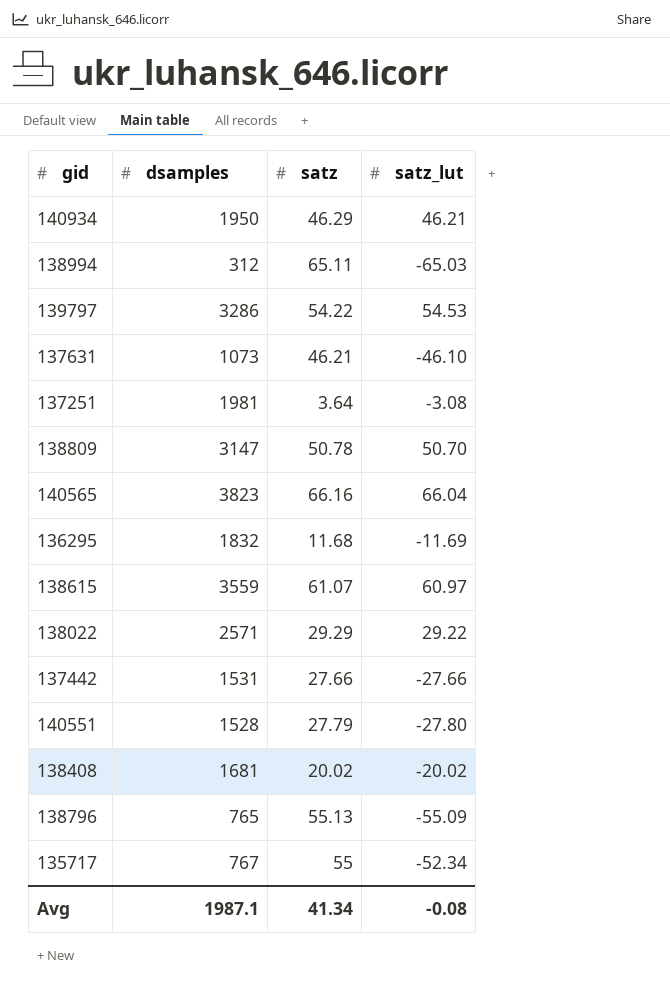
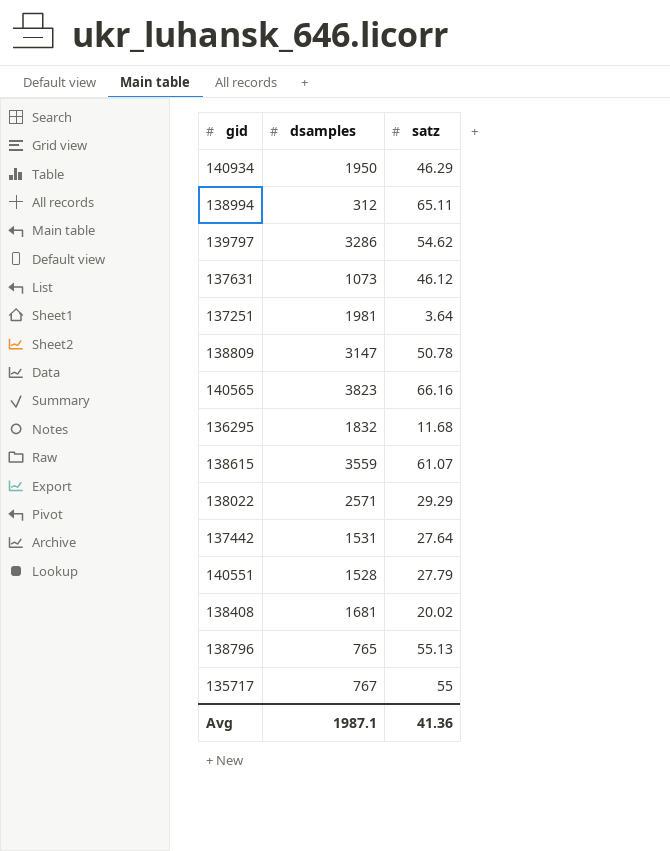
column satz_lut | position: 4 -> none
139797 | satz: 54.22 -> 54.62
137631 | satz: 46.21 -> 46.12
137442 | satz: 27.66 -> 27.64
Avg | satz: 41.34 -> 41.36

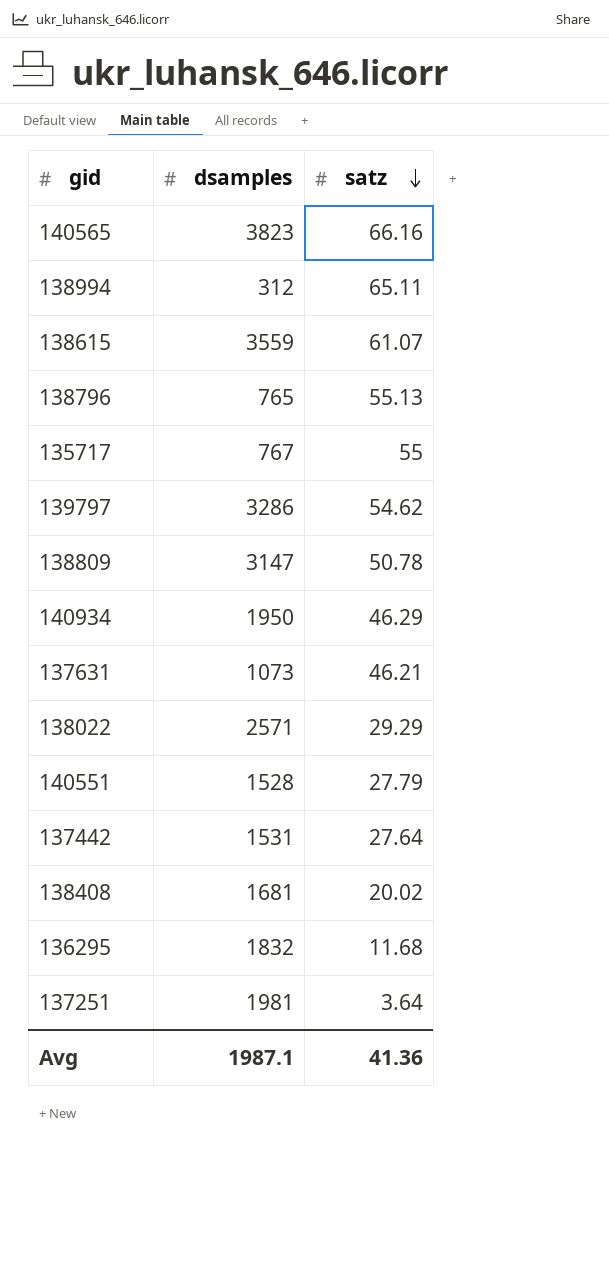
row order: none -> satz descending
137631 | satz: 46.12 -> 46.21

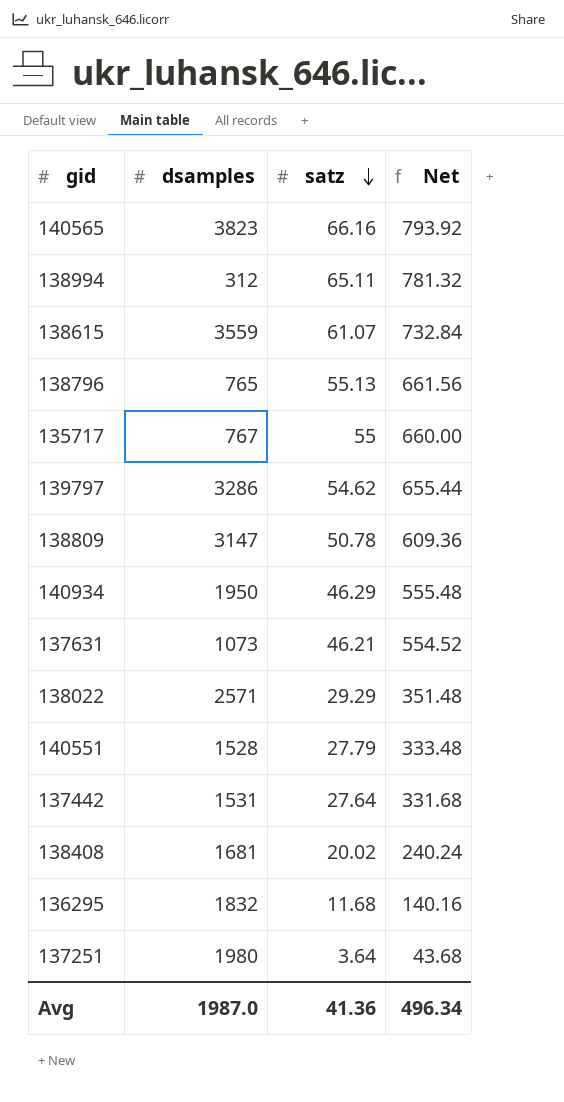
column Net | formula: none -> [satz] * 12
137251 | dsamples: 1981 -> 1980
Avg | dsamples: 1987.1 -> 1987.0

